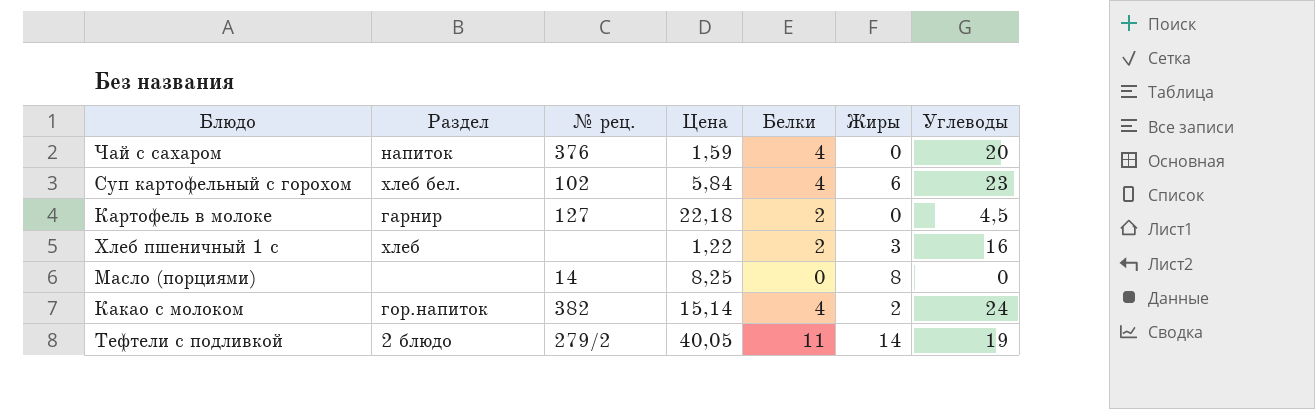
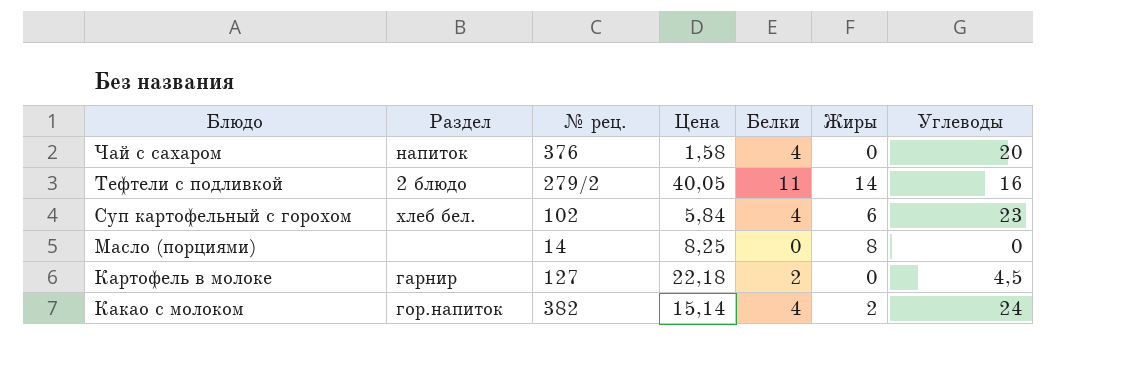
row order: none -> Блюдо descending
row Хлеб пшеничный 1 с: хлеб | none | 1,22 | 2 | 3 | 16 -> none
Чай с сахаром | Цена: 1,59 -> 1,58
Тефтели с подливкой | Углеводы: 19 -> 16

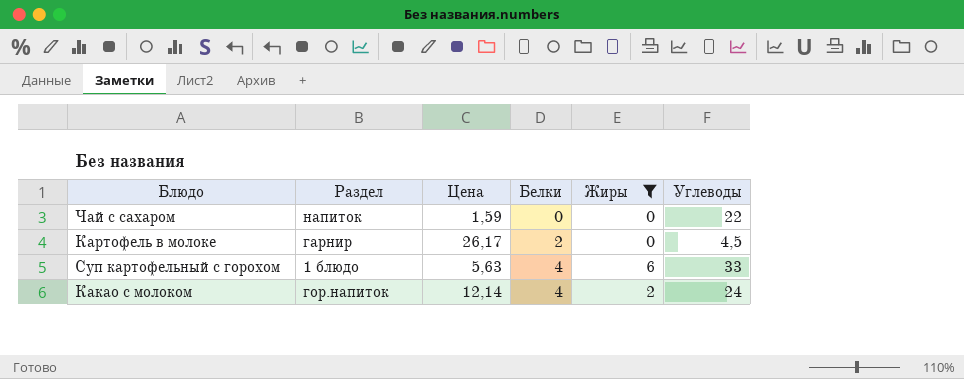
filter: none -> Жиры <= 6
row order: Блюдо descending -> Белки ascending
column № рец. | position: 3 -> none
Чай с сахаром | Цена: 1,58 -> 1,59
Чай с сахаром | Белки: 4 -> 0
Чай с сахаром | Углеводы: 20 -> 22
Картофель в молоке | Цена: 22,18 -> 26,17
Суп картофельный с горохом | Раздел: хлеб бел. -> 1 блюдо
Суп картофельный с горохом | Цена: 5,84 -> 5,63
Суп картофельный с горохом | Углеводы: 23 -> 33
Какао с молоком | Цена: 15,14 -> 12,14

